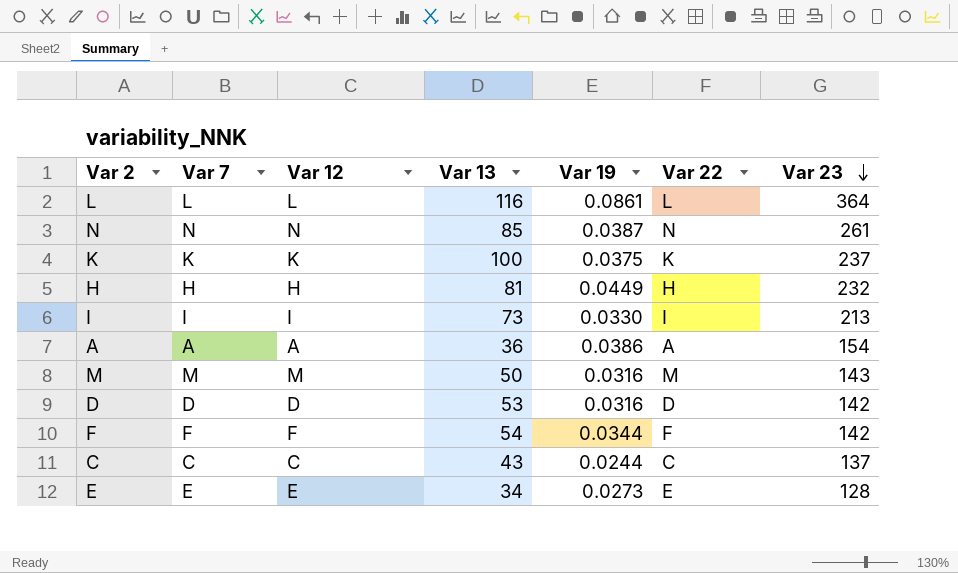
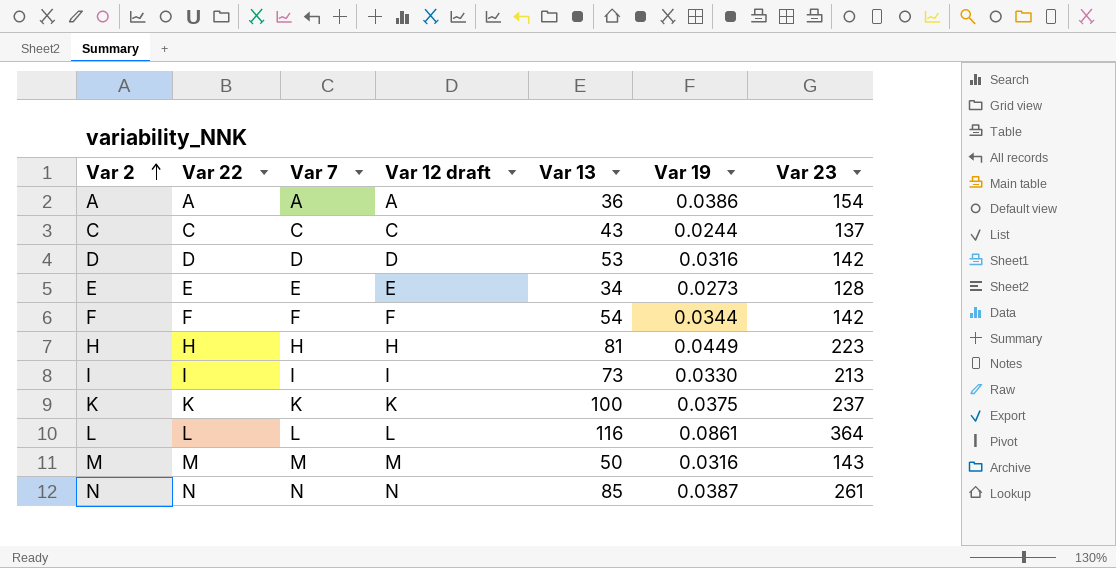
row order: Var 23 descending -> Var 2 ascending
column Var 22 | position: 6 -> 2
column name: Var 12 -> Var 12 draft
H | Var 23: 232 -> 223

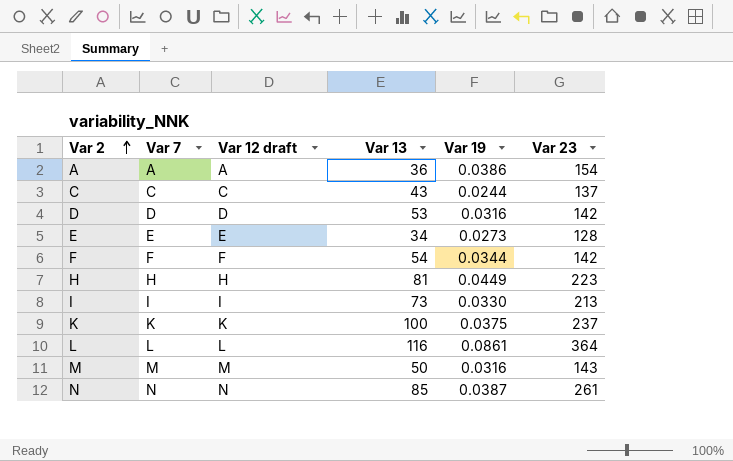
column Var 22 | position: 2 -> none

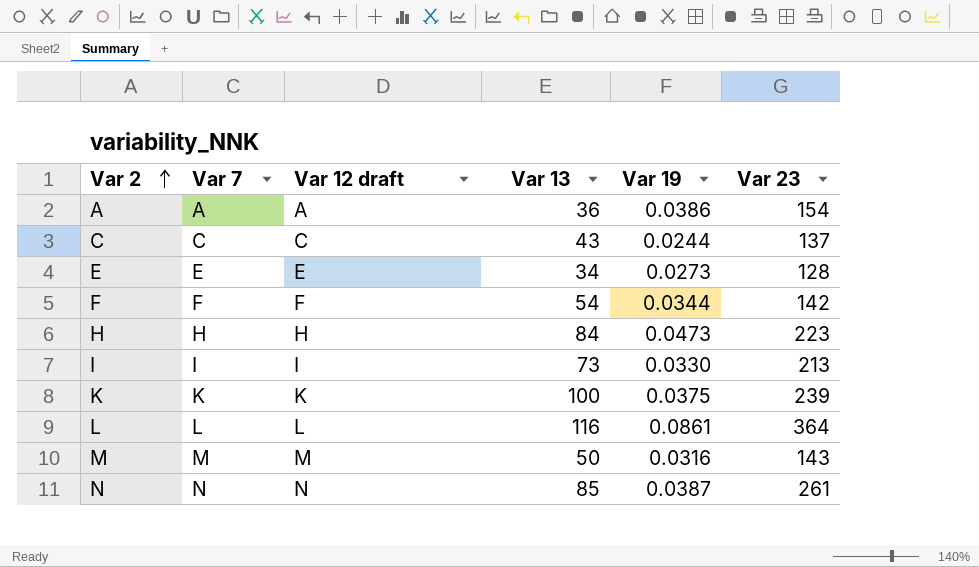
row D: D | D | 53 | 0.0316 | 142 -> none
H | Var 13: 81 -> 84
H | Var 19: 0.0449 -> 0.0473
K | Var 23: 237 -> 239

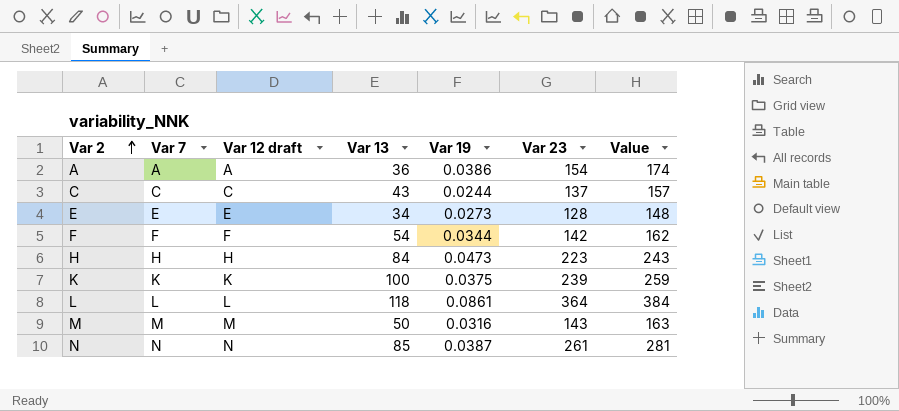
column Value | formula: none -> [Var 23] + 20
row I: I | I | 73 | 0.0330 | 213 -> none
L | Var 13: 116 -> 118

